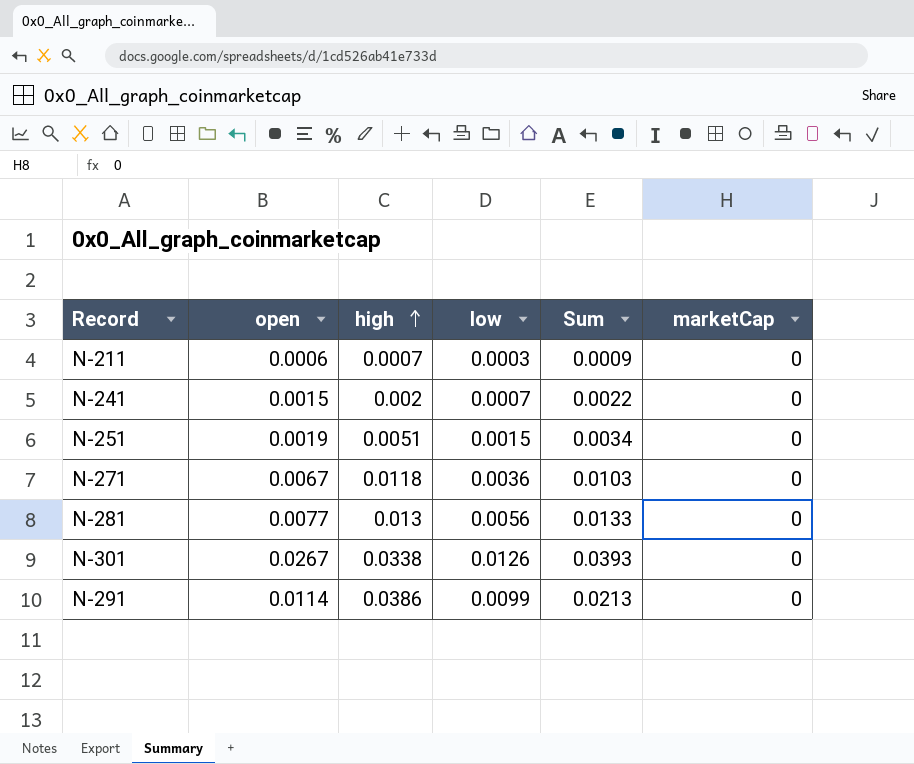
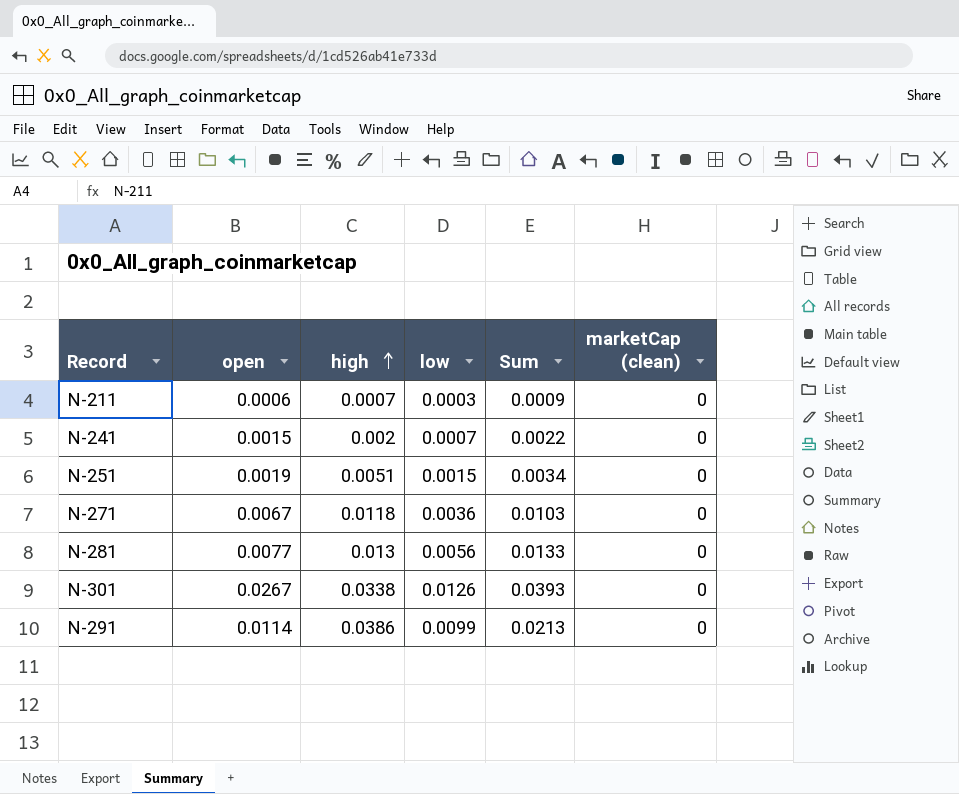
column name: marketCap -> marketCap (clean)

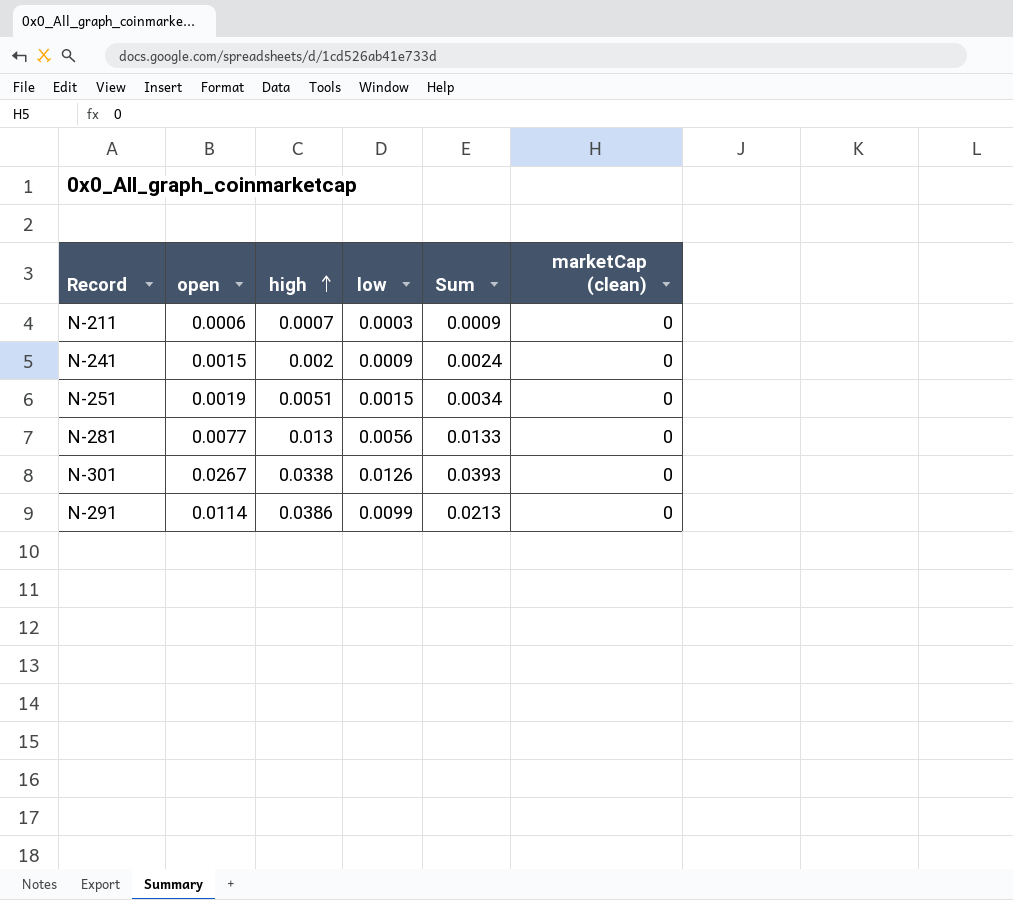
row N-271: 0.0067 | 0.0118 | 0.0036 | 0.0103 | 0 -> none
N-241 | low: 0.0007 -> 0.0009
N-241 | Sum: 0.0022 -> 0.0024

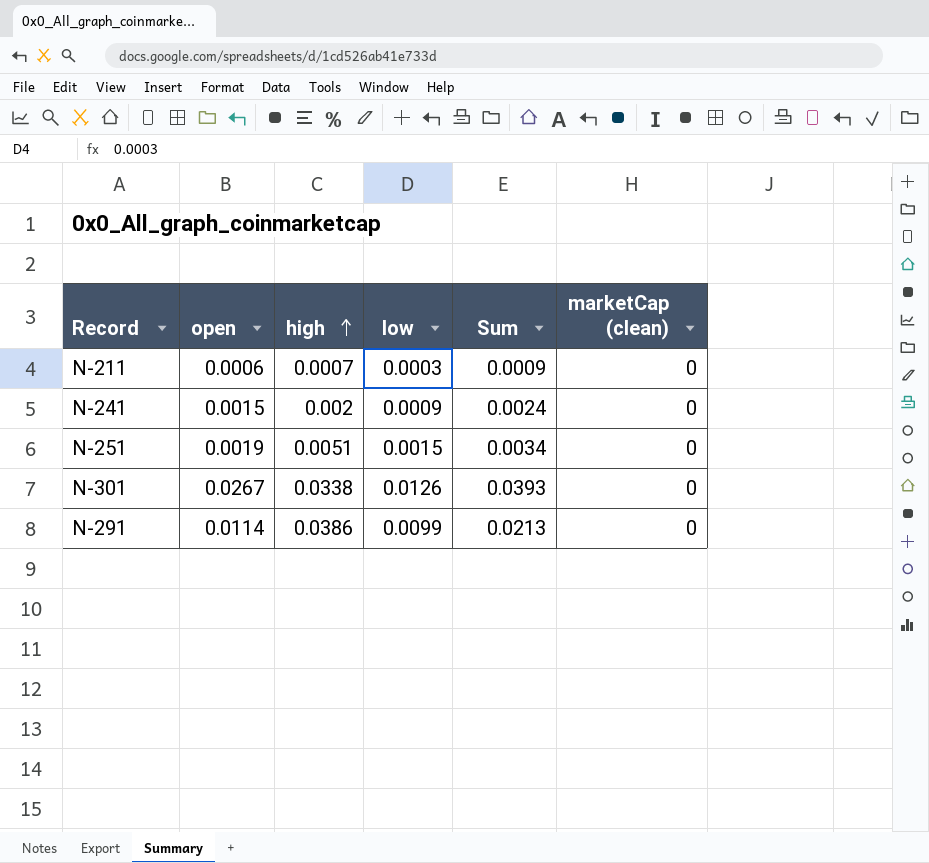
row N-281: 0.0077 | 0.013 | 0.0056 | 0.0133 | 0 -> none

